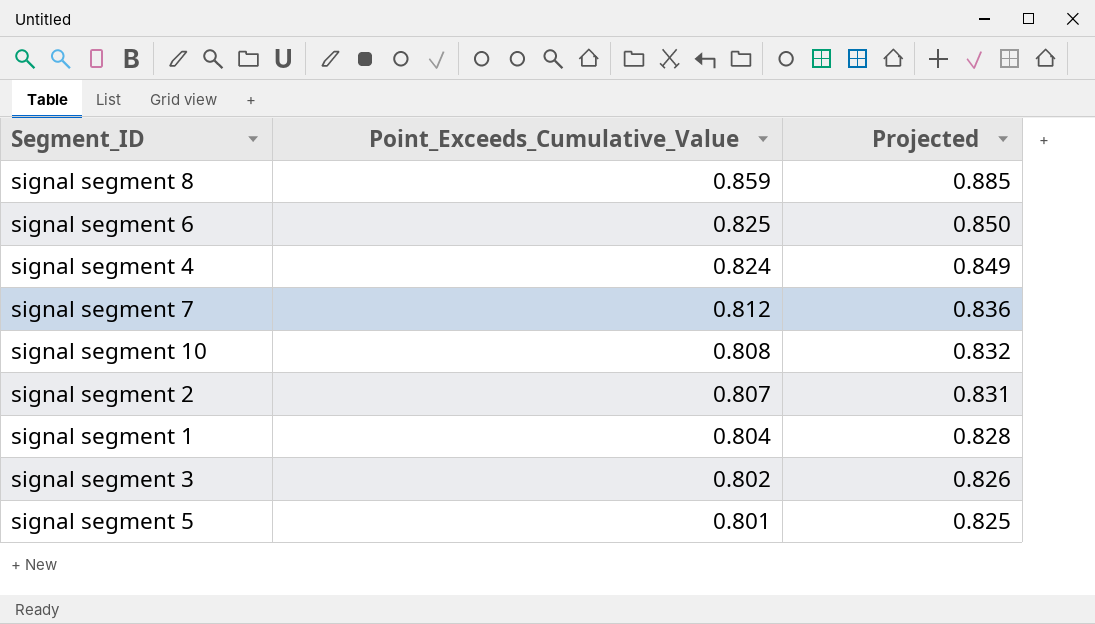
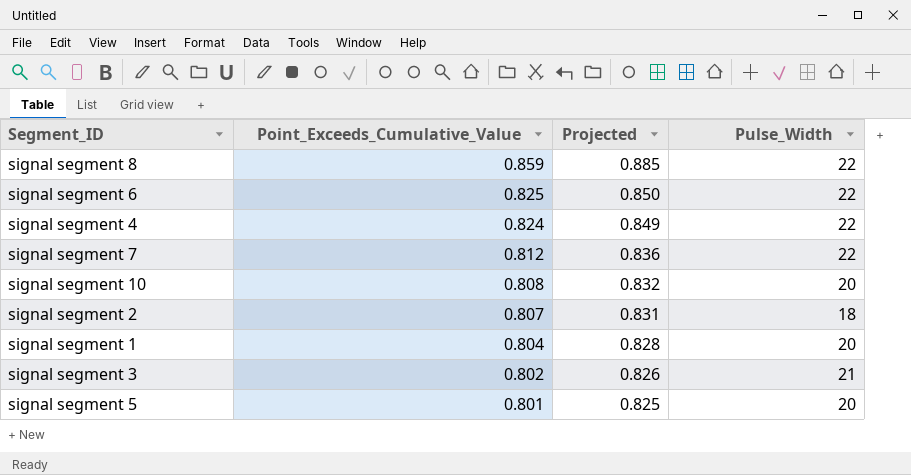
column Pulse_Width | position: none -> 4

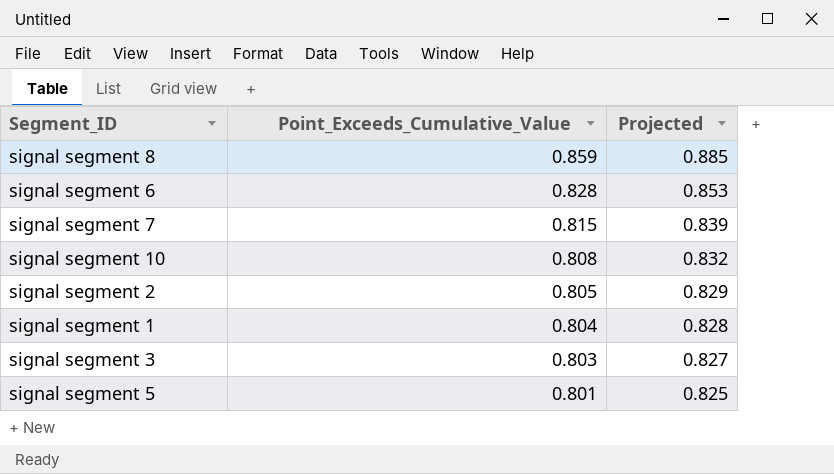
column Pulse_Width | position: 4 -> none
row signal segment 4: 0.824 | 0.849 | 22 -> none
signal segment 6 | Point_Exceeds_Cumulative_Value: 0.825 -> 0.828
signal segment 6 | Projected: 0.850 -> 0.853
signal segment 7 | Point_Exceeds_Cumulative_Value: 0.812 -> 0.815
signal segment 7 | Projected: 0.836 -> 0.839
signal segment 2 | Point_Exceeds_Cumulative_Value: 0.807 -> 0.805
signal segment 2 | Projected: 0.831 -> 0.829
signal segment 3 | Point_Exceeds_Cumulative_Value: 0.802 -> 0.803
signal segment 3 | Projected: 0.826 -> 0.827

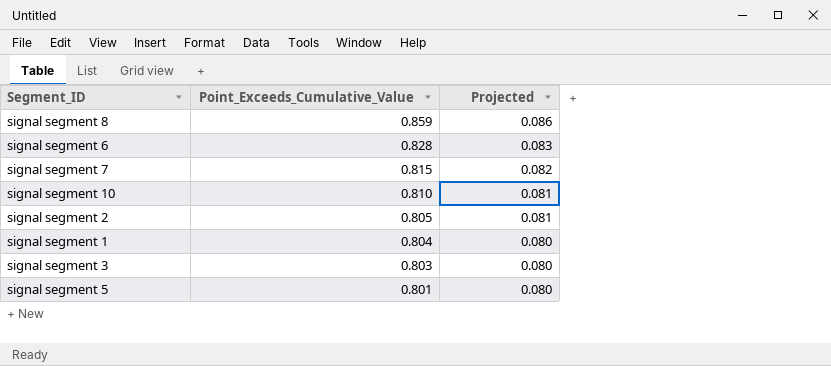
column Projected | formula: [Point_Exceeds_Cumulative_Value] * 1.03 -> [Point_Exceeds_Cumulative_Value] * 0.1
signal segment 10 | Point_Exceeds_Cumulative_Value: 0.808 -> 0.810

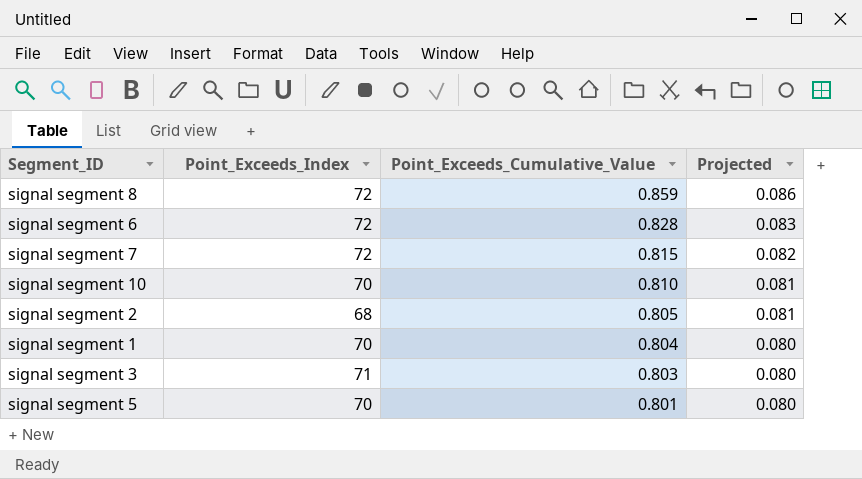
column Point_Exceeds_Index | position: none -> 2

